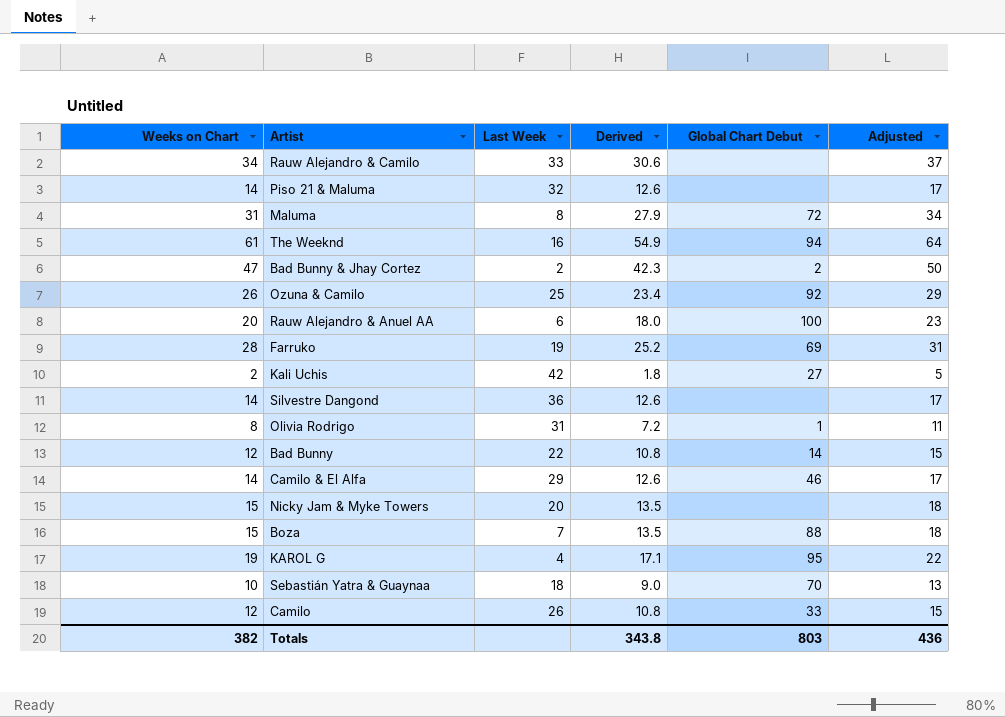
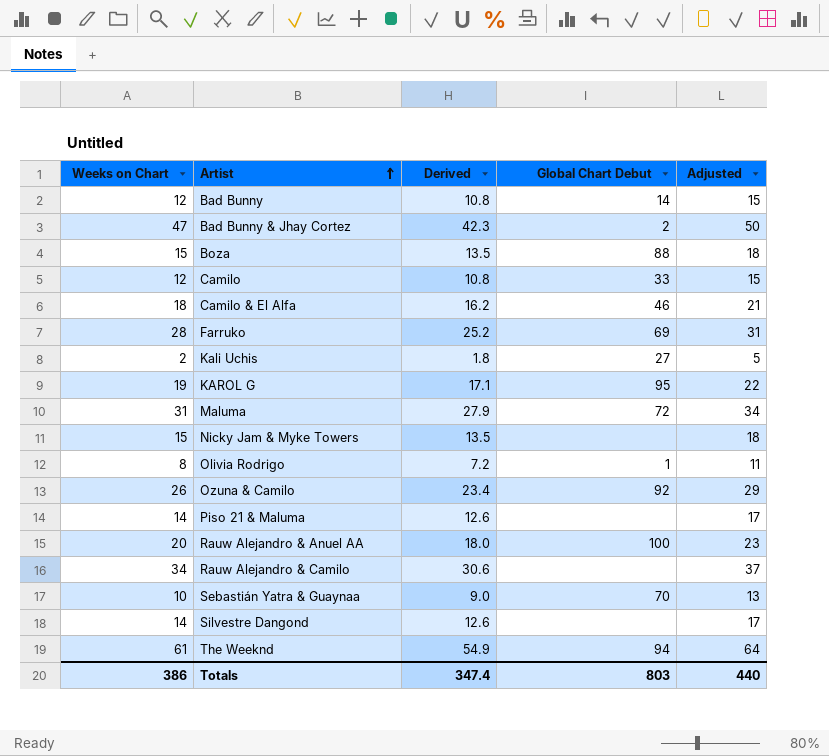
row order: none -> Artist ascending
column Last Week | position: 3 -> none
Camilo & El Alfa | Weeks on Chart: 14 -> 18
Camilo & El Alfa | Derived: 12.6 -> 16.2
Camilo & El Alfa | Adjusted: 17 -> 21
Totals | Weeks on Chart: 382 -> 386
Totals | Derived: 343.8 -> 347.4
Totals | Adjusted: 436 -> 440

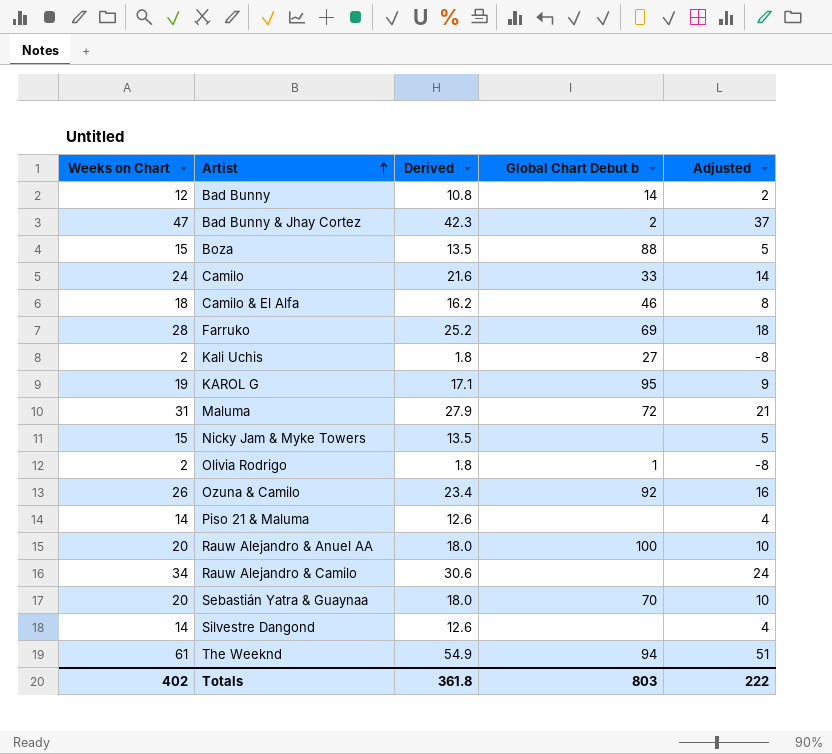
column name: Global Chart Debut -> Global Chart Debut b
column Adjusted | formula: [Weeks on Chart] + 3 -> [Weeks on Chart] - 10
Camilo | Weeks on Chart: 12 -> 24
Camilo | Derived: 10.8 -> 21.6
Olivia Rodrigo | Weeks on Chart: 8 -> 2
Olivia Rodrigo | Derived: 7.2 -> 1.8
Sebastián Yatra & Guaynaa | Weeks on Chart: 10 -> 20
Sebastián Yatra & Guaynaa | Derived: 9.0 -> 18.0
Totals | Weeks on Chart: 386 -> 402
Totals | Derived: 347.4 -> 361.8
Totals | Adjusted: 440 -> 222

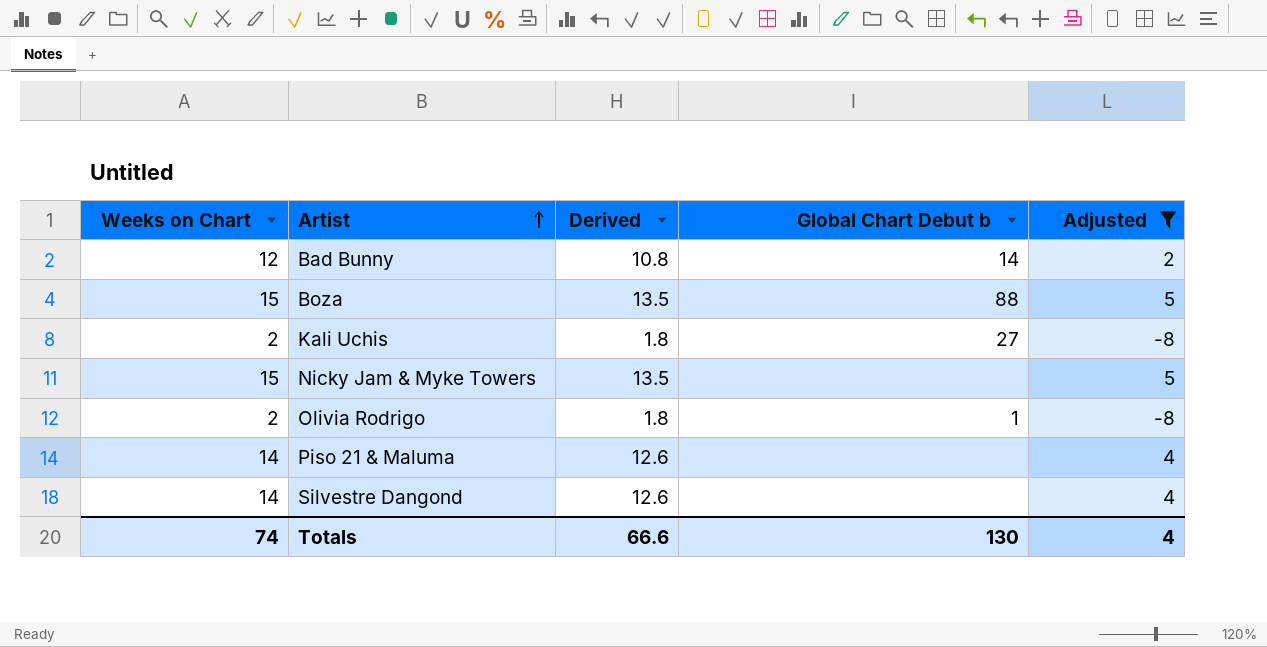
filter: none -> Adjusted <= 5
Totals | Weeks on Chart: 402 -> 74
Totals | Derived: 361.8 -> 66.6
Totals | Global Chart Debut b: 803 -> 130
Totals | Adjusted: 222 -> 4

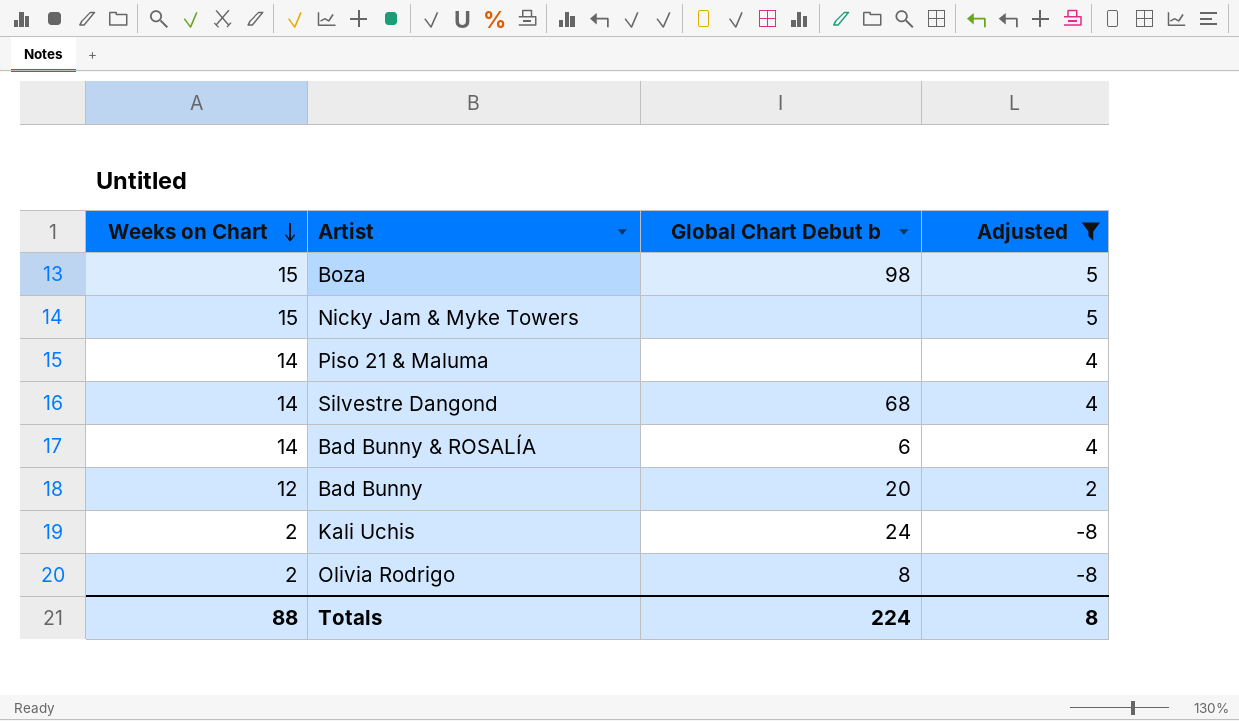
row order: Artist ascending -> Weeks on Chart descending
column Derived | formula: [Weeks on Chart] * 0.9 -> none
Boza | Global Chart Debut b: 88 -> 98
Silvestre Dangond | Global Chart Debut b: none -> 68
row Bad Bunny & ROSALÍA: none -> 14 | 6 | 4
Bad Bunny | Global Chart Debut b: 14 -> 20
Kali Uchis | Global Chart Debut b: 27 -> 24
Olivia Rodrigo | Global Chart Debut b: 1 -> 8
Totals | Weeks on Chart: 74 -> 88
Totals | Global Chart Debut b: 130 -> 224
Totals | Adjusted: 4 -> 8

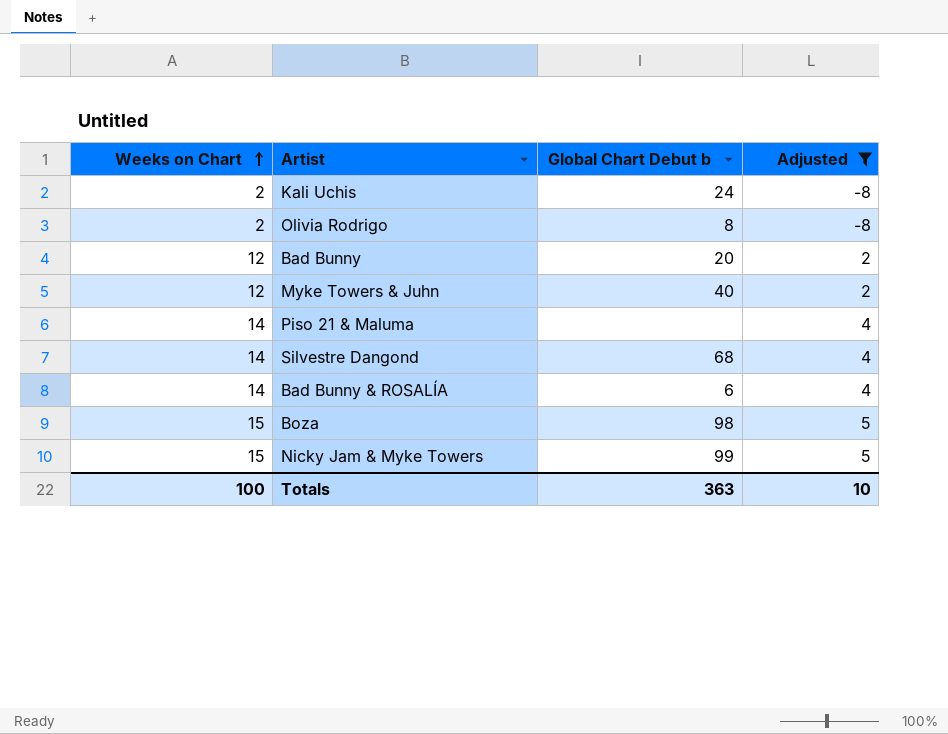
row order: Weeks on Chart descending -> Weeks on Chart ascending
row Myke Towers & Juhn: none -> 12 | 40 | 2
Nicky Jam & Myke Towers | Global Chart Debut b: none -> 99
Totals | Weeks on Chart: 88 -> 100
Totals | Global Chart Debut b: 224 -> 363
Totals | Adjusted: 8 -> 10

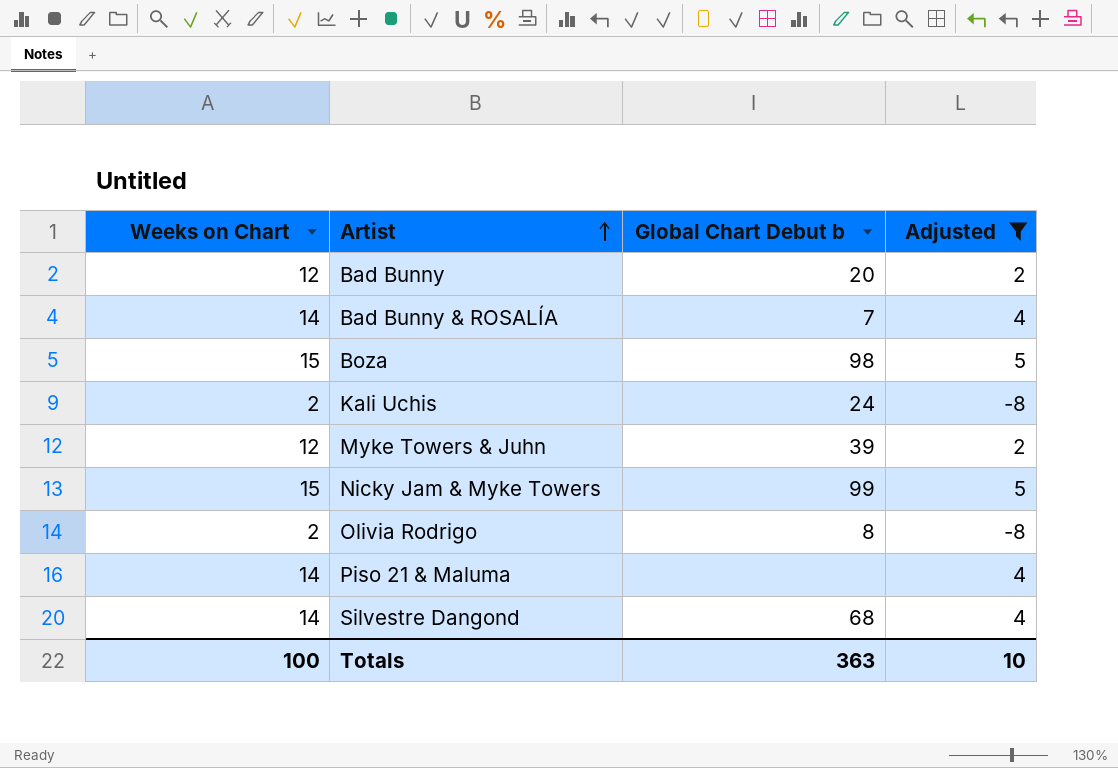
row order: Weeks on Chart ascending -> Artist ascending
Bad Bunny & ROSALÍA | Global Chart Debut b: 6 -> 7
Myke Towers & Juhn | Global Chart Debut b: 40 -> 39

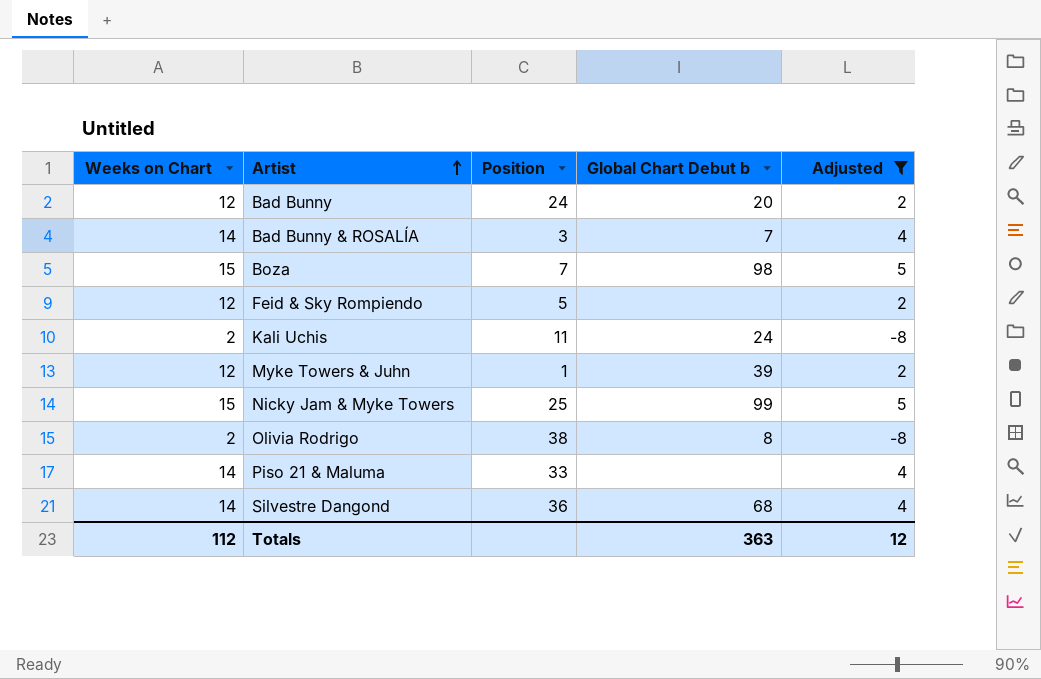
column Position | position: none -> 3
row Feid & Sky Rompiendo: none -> 12 | 5 | none | 2
Totals | Weeks on Chart: 100 -> 112
Totals | Adjusted: 10 -> 12

